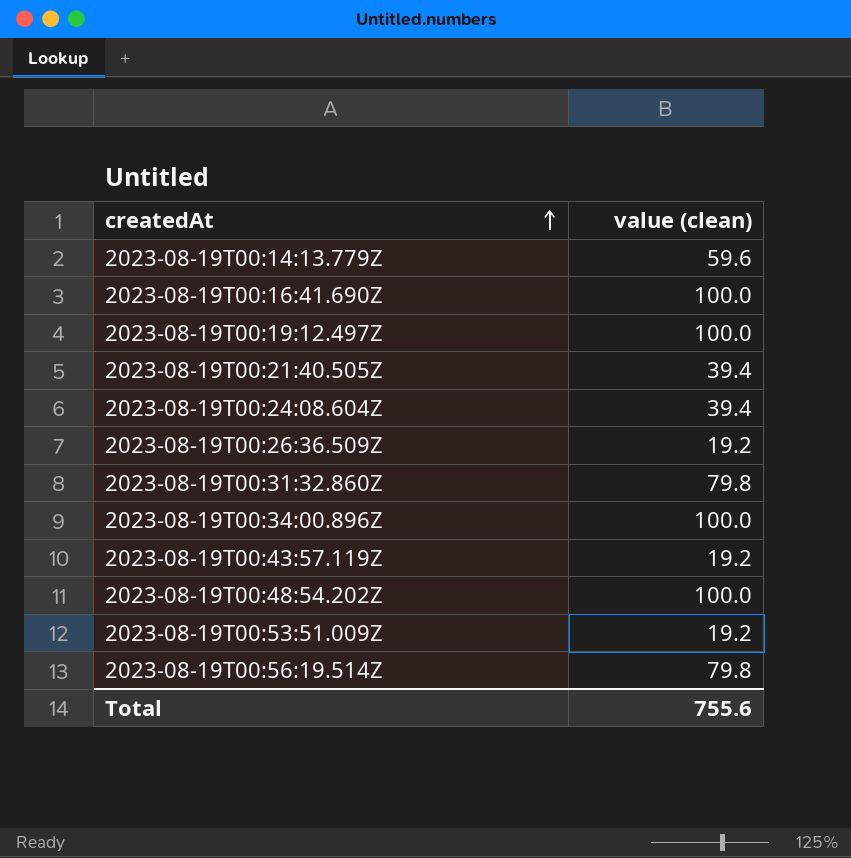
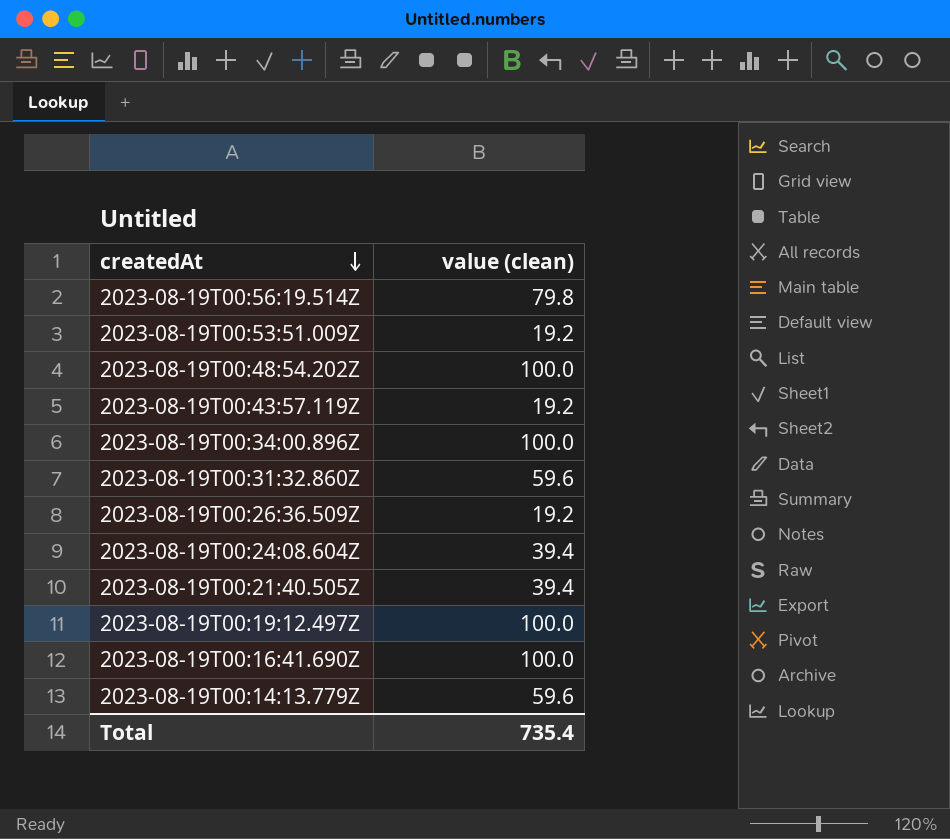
row order: createdAt ascending -> createdAt descending
2023-08-19T00:31:32.860Z | value (clean): 79.8 -> 59.6
Total | value (clean): 755.6 -> 735.4

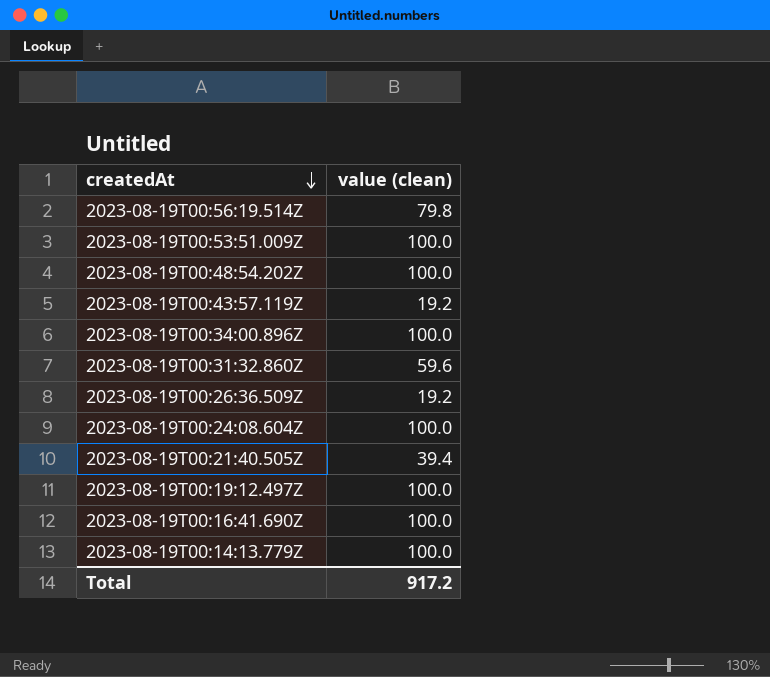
2023-08-19T00:53:51.009Z | value (clean): 19.2 -> 100.0
2023-08-19T00:24:08.604Z | value (clean): 39.4 -> 100.0
2023-08-19T00:14:13.779Z | value (clean): 59.6 -> 100.0
Total | value (clean): 735.4 -> 917.2

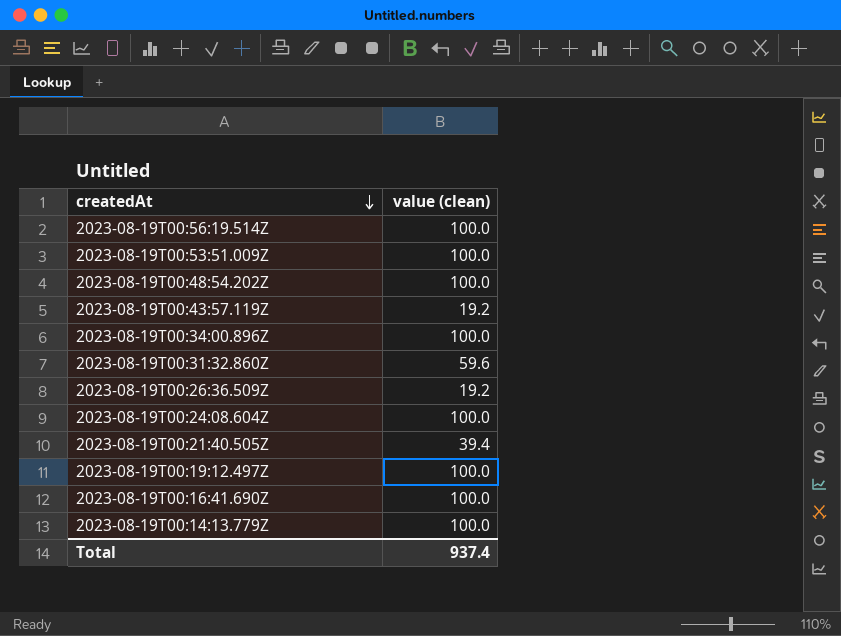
2023-08-19T00:56:19.514Z | value (clean): 79.8 -> 100.0
Total | value (clean): 917.2 -> 937.4

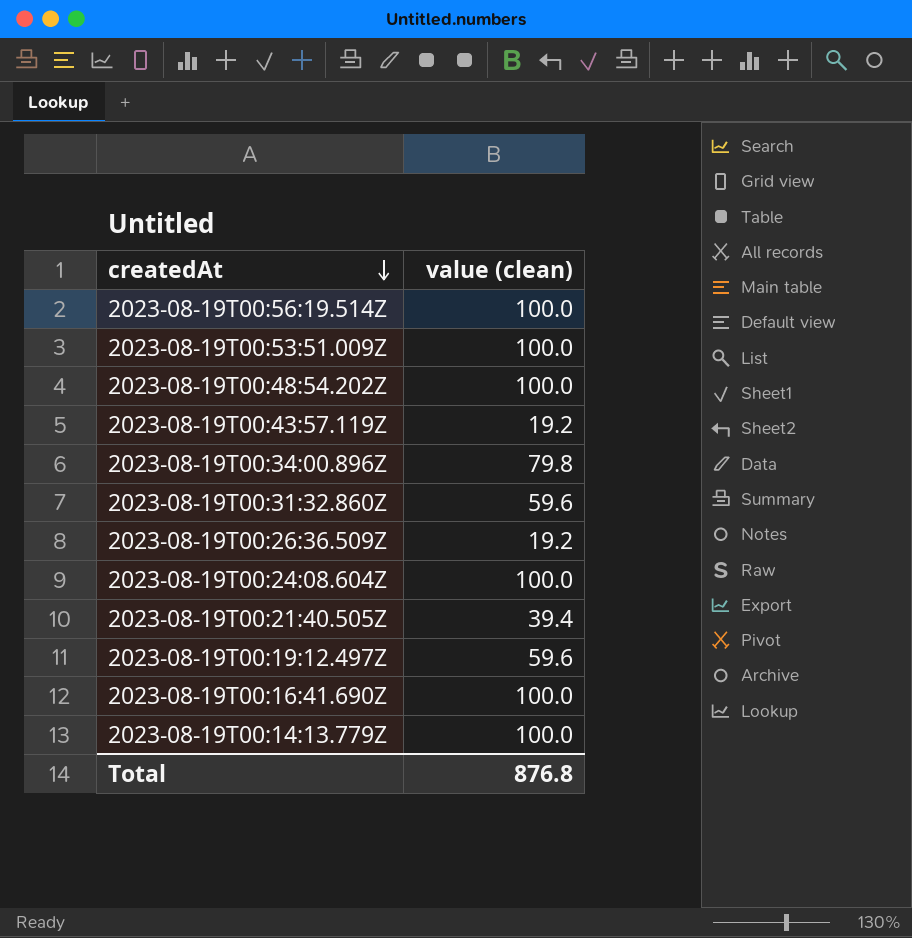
2023-08-19T00:34:00.896Z | value (clean): 100.0 -> 79.8
2023-08-19T00:19:12.497Z | value (clean): 100.0 -> 59.6
Total | value (clean): 937.4 -> 876.8

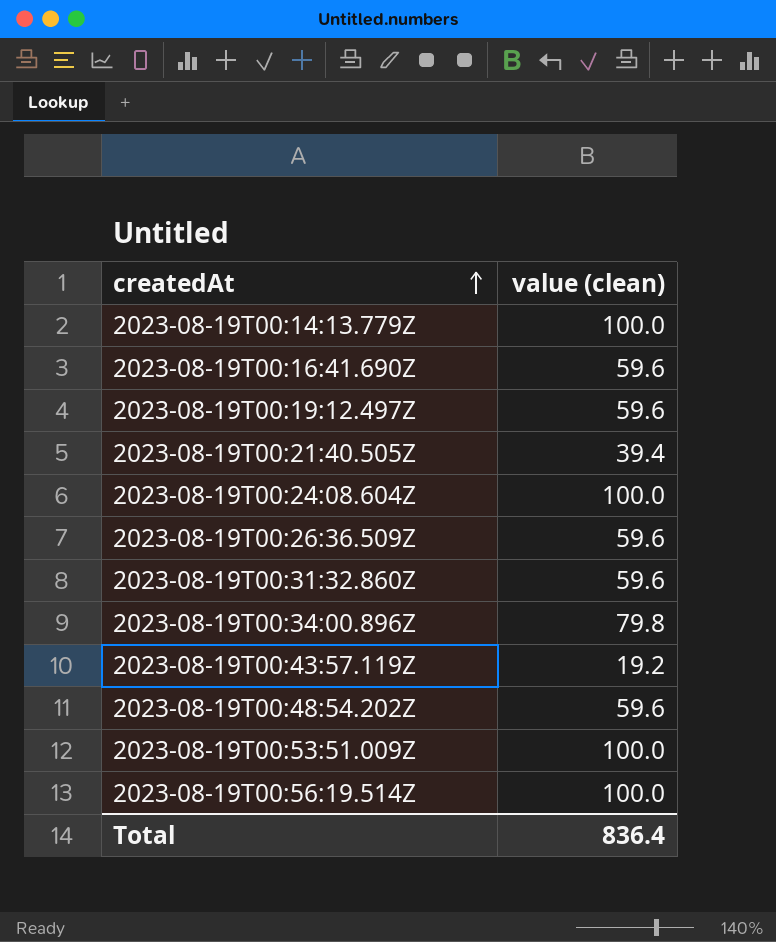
row order: createdAt descending -> createdAt ascending
2023-08-19T00:16:41.690Z | value (clean): 100.0 -> 59.6
2023-08-19T00:26:36.509Z | value (clean): 19.2 -> 59.6
2023-08-19T00:48:54.202Z | value (clean): 100.0 -> 59.6
Total | value (clean): 876.8 -> 836.4

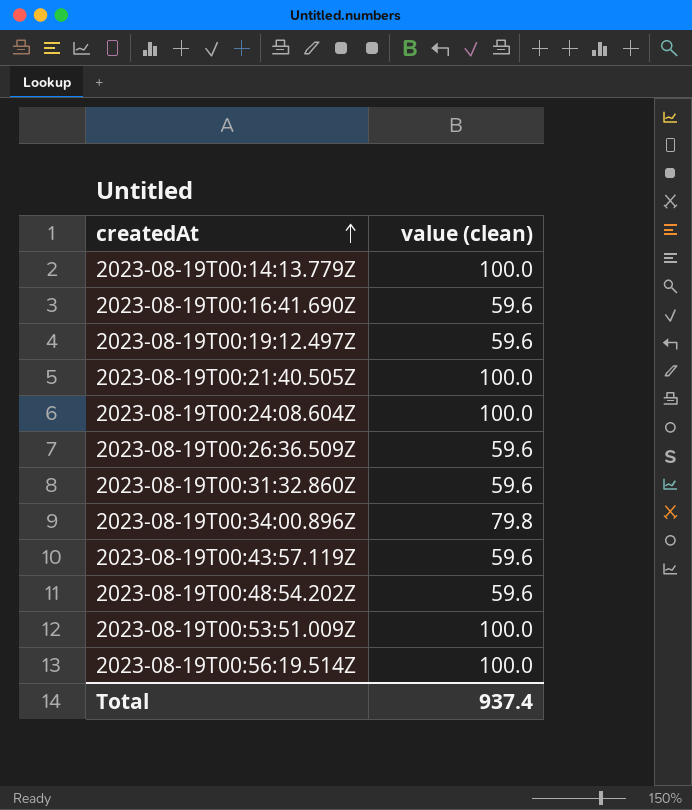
2023-08-19T00:21:40.505Z | value (clean): 39.4 -> 100.0
2023-08-19T00:43:57.119Z | value (clean): 19.2 -> 59.6
Total | value (clean): 836.4 -> 937.4

